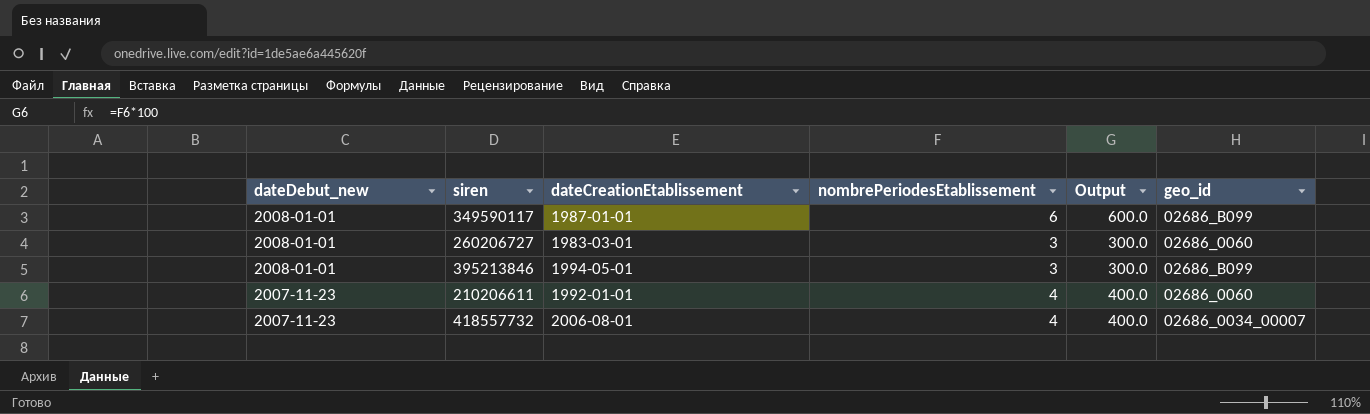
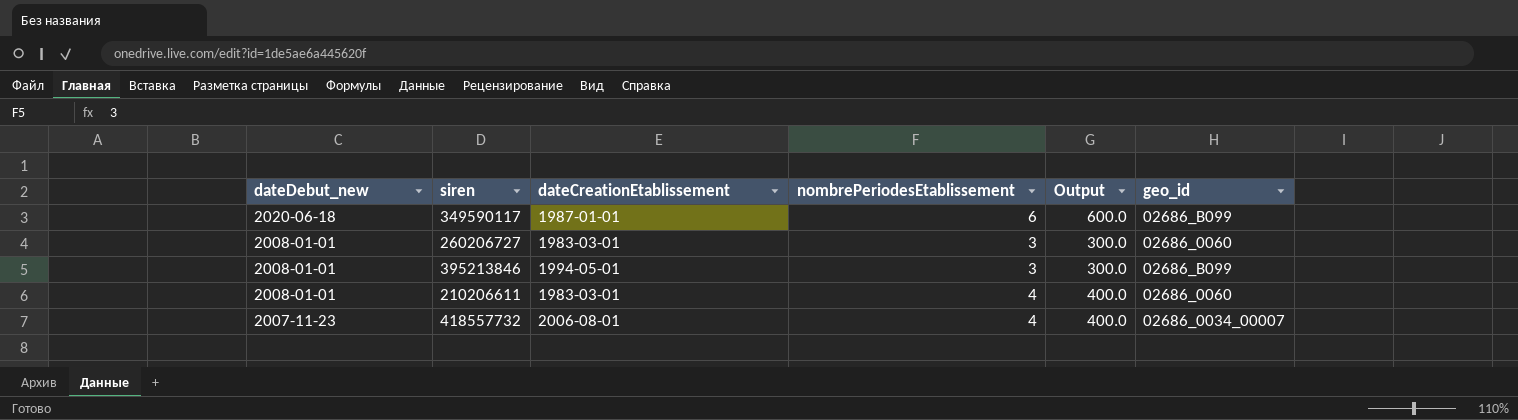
349590117 | dateDebut_new: 2008-01-01 -> 2020-06-18
210206611 | dateDebut_new: 2007-11-23 -> 2008-01-01
210206611 | dateCreationEtablissement: 1992-01-01 -> 1983-03-01

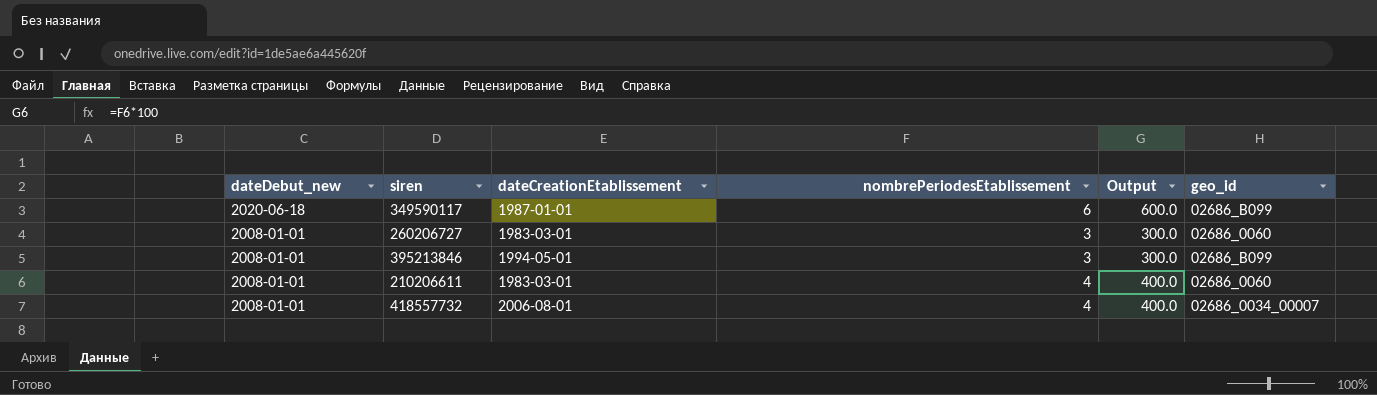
418557732 | dateDebut_new: 2007-11-23 -> 2008-01-01

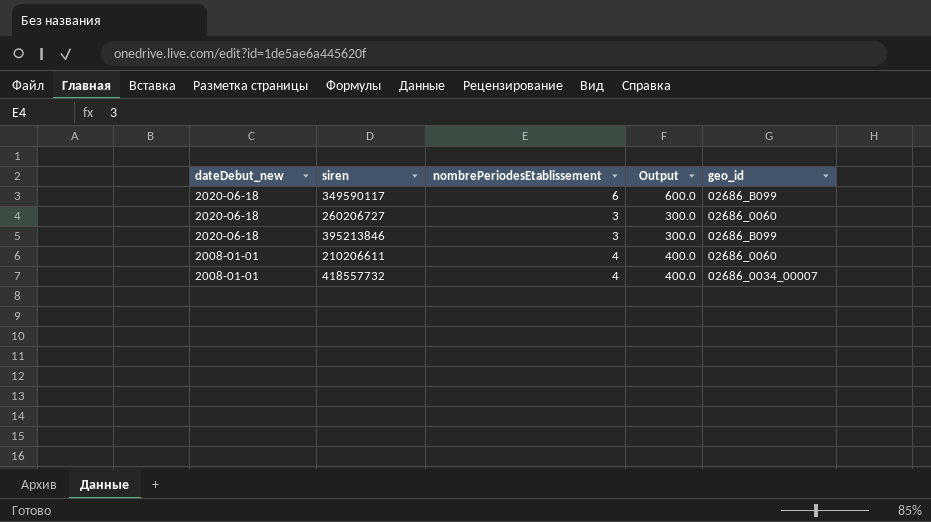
column dateCreationEtablissement | position: 3 -> none
260206727 | dateDebut_new: 2008-01-01 -> 2020-06-18
395213846 | dateDebut_new: 2008-01-01 -> 2020-06-18

